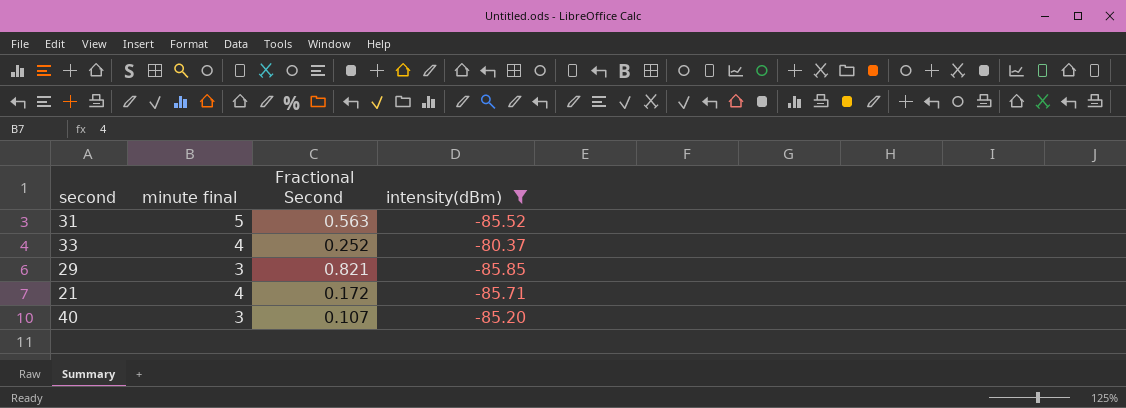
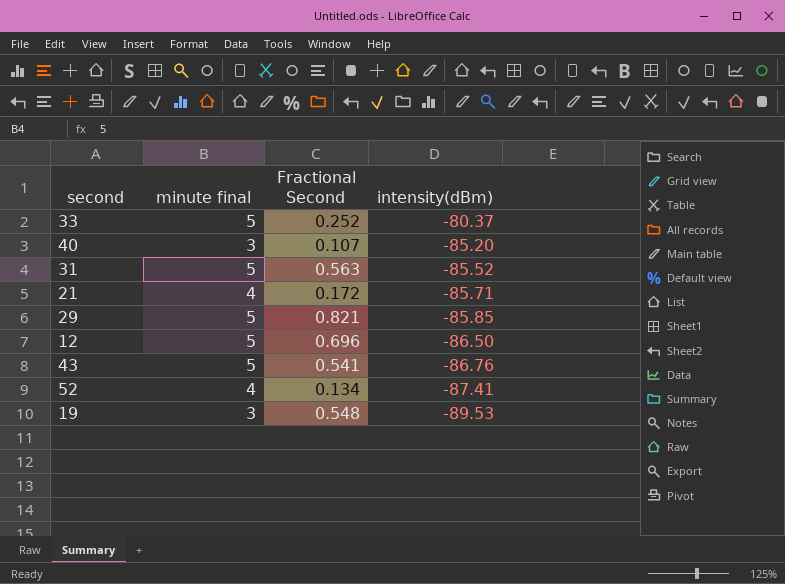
filter: intensity(dBm) >= -85.85 -> none
row order: none -> intensity(dBm) descending
33 | minute final: 4 -> 5
29 | minute final: 3 -> 5

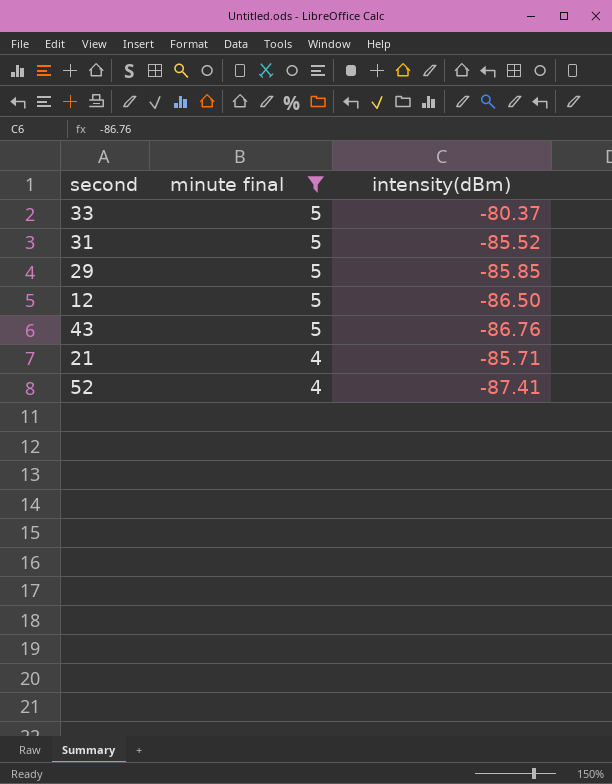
filter: none -> minute final != 3
row order: intensity(dBm) descending -> minute final descending
column Fractional Second | position: 3 -> none

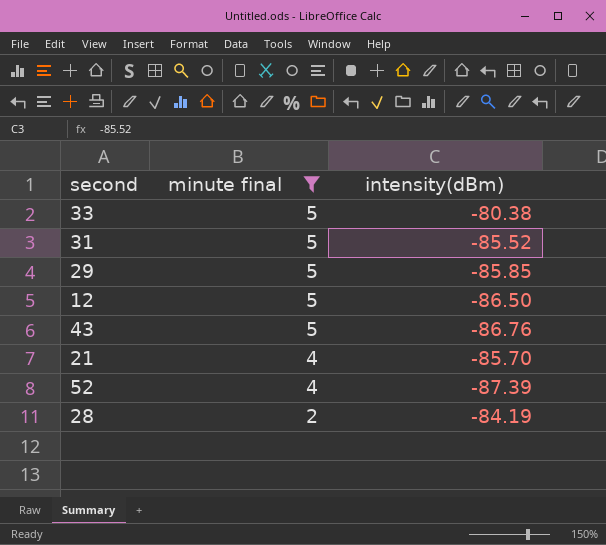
33 | intensity(dBm): -80.37 -> -80.38
21 | intensity(dBm): -85.71 -> -85.70
52 | intensity(dBm): -87.41 -> -87.39
row 28: none -> 2 | -84.19

